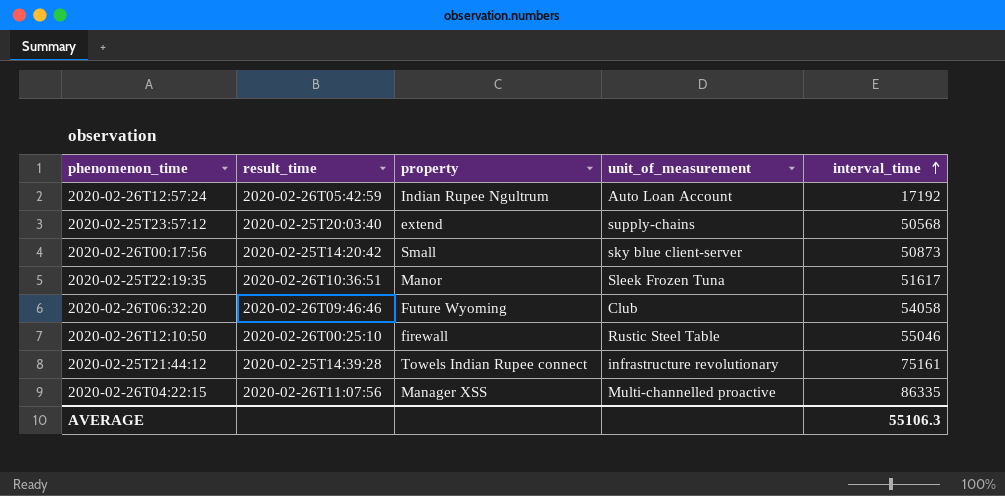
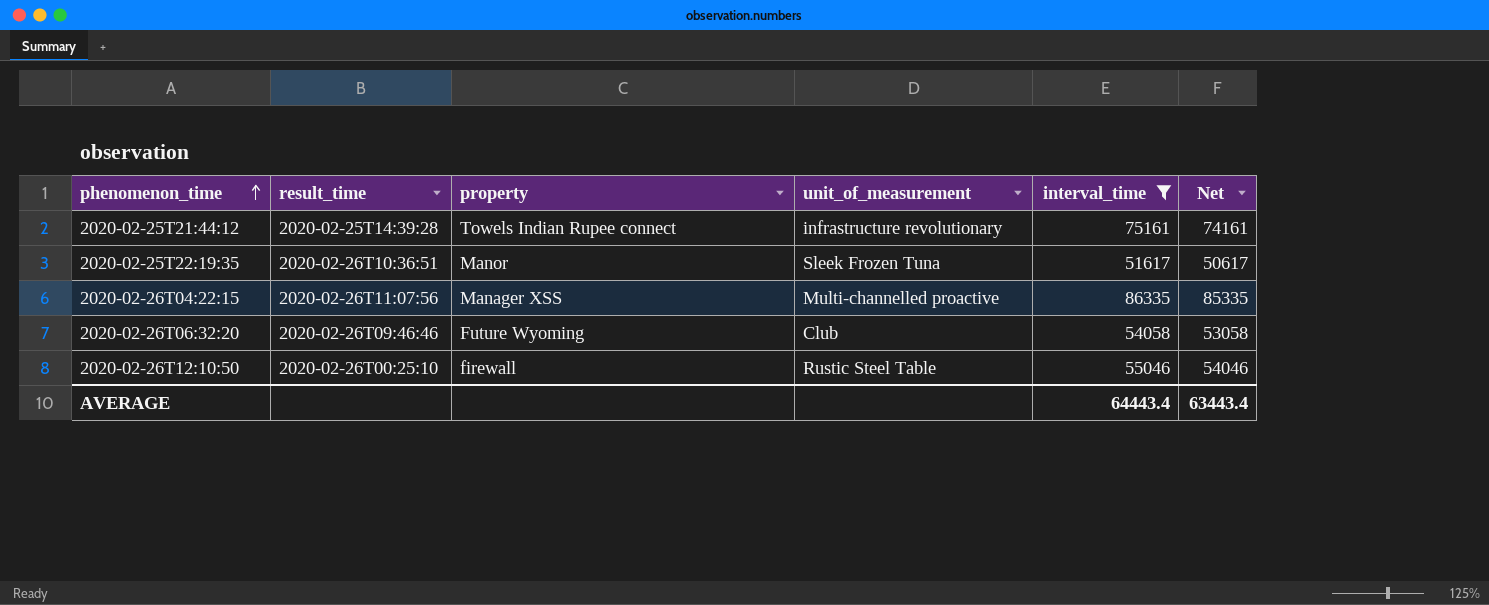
filter: none -> interval_time >= 51617
row order: interval_time ascending -> phenomenon_time ascending
column Net | formula: none -> [interval_time] - 1000
AVERAGE | interval_time: 55106.3 -> 64443.4

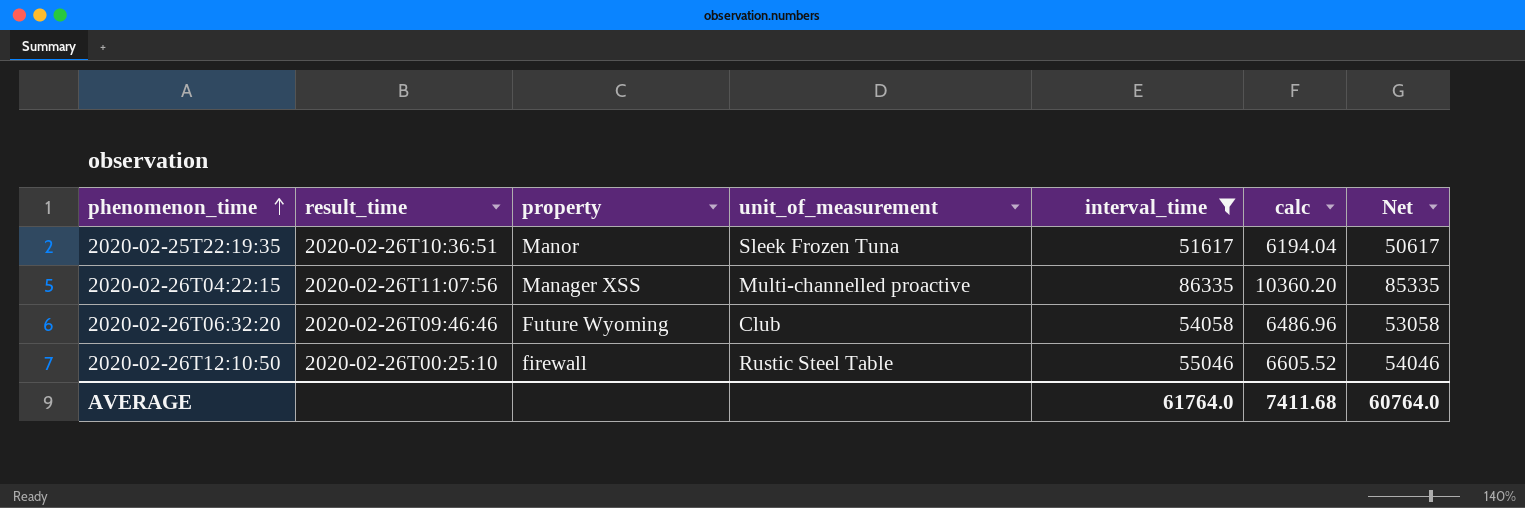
column calc | formula: none -> [interval_time] * 0.12
row 2020-02-25T21:44:12: 2020-02-25T14:39:28 | Towels Indian Rupee connect | infrastructure revolutionary | 75161 | 74161 -> none
AVERAGE | interval_time: 64443.4 -> 61764.0
AVERAGE | Net: 63443.4 -> 60764.0

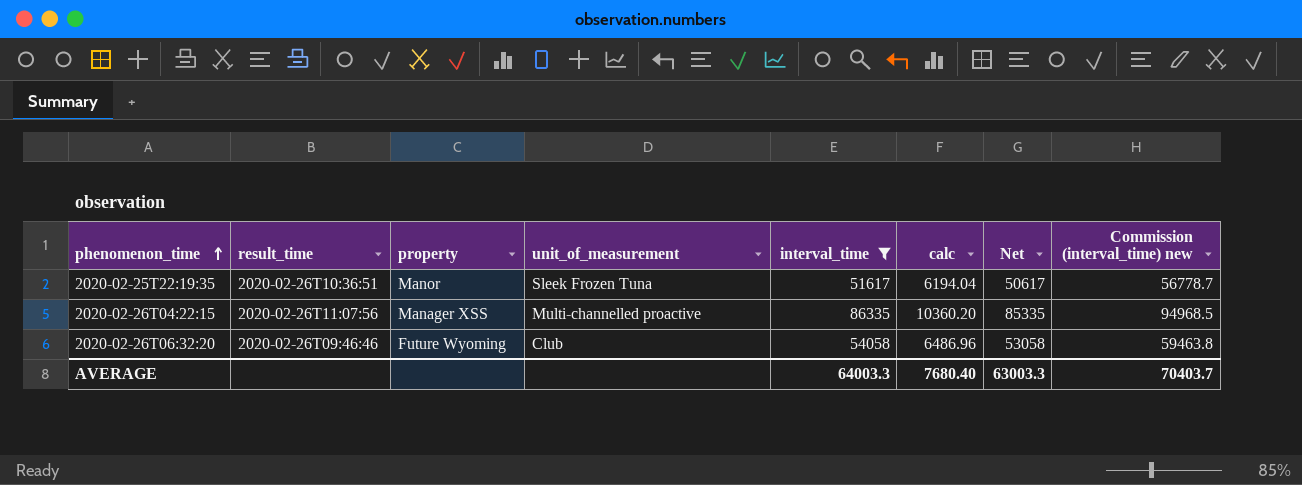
column Commission (interval_time) new | formula: none -> [interval_time] * 1.1
row 2020-02-26T12:10:50: 2020-02-26T00:25:10 | firewall | Rustic Steel Table | 55046 | 6605.52 | 54046 -> none
AVERAGE | interval_time: 61764.0 -> 64003.3
AVERAGE | calc: 7411.68 -> 7680.40
AVERAGE | Net: 60764.0 -> 63003.3

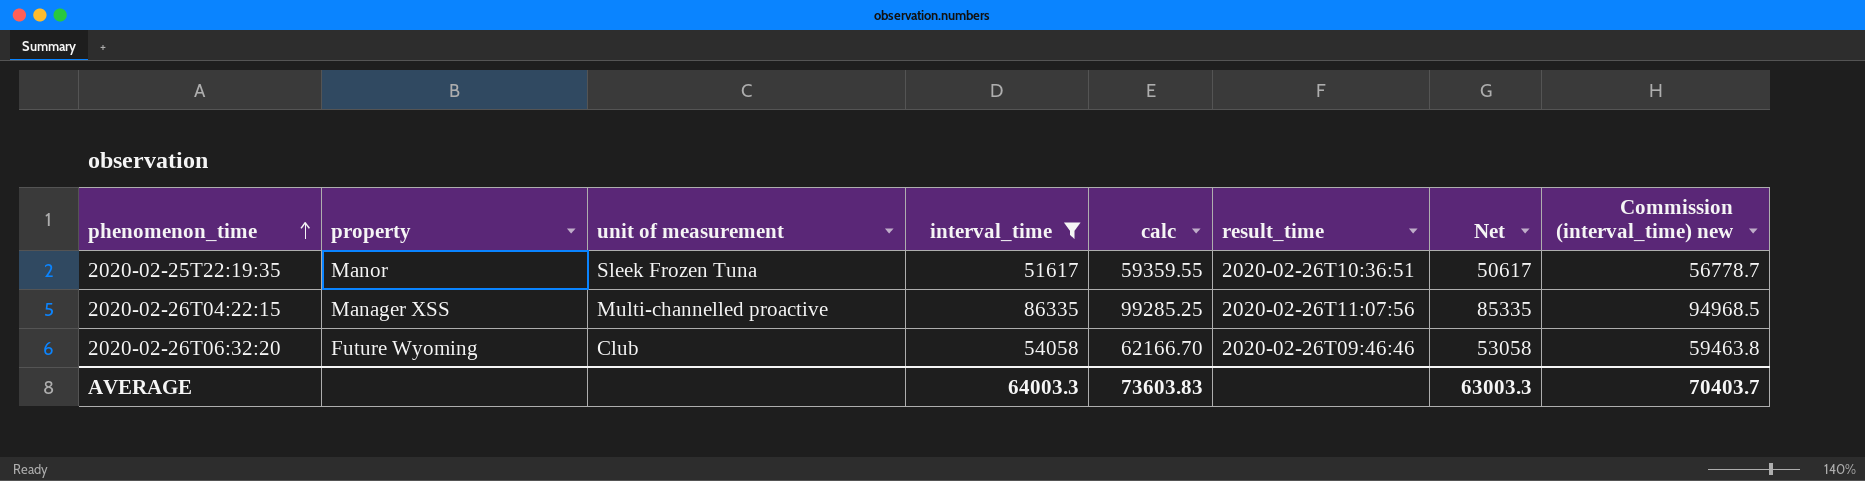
column name: unit_of_measurement -> unit of measurement
column calc | formula: [interval_time] * 0.12 -> [interval_time] * 1.15
column result_time | position: 2 -> 6
AVERAGE | calc: 7680.40 -> 73603.83

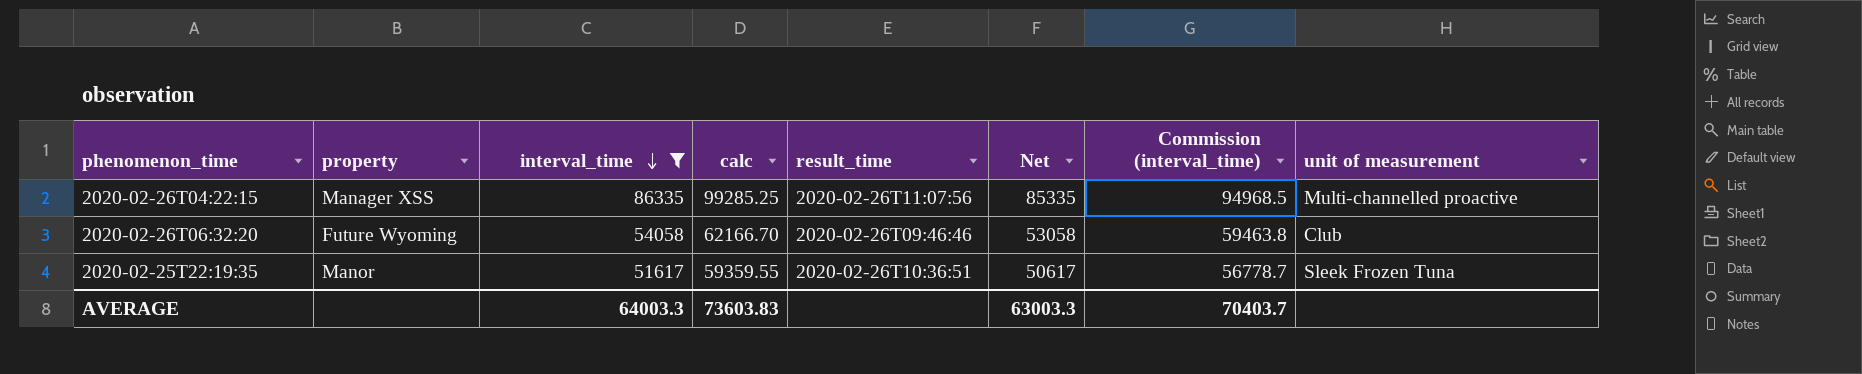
row order: phenomenon_time ascending -> interval_time descending
column name: Commission (interval_time) new -> Commission (interval_time)
column unit of measurement | position: 3 -> 8

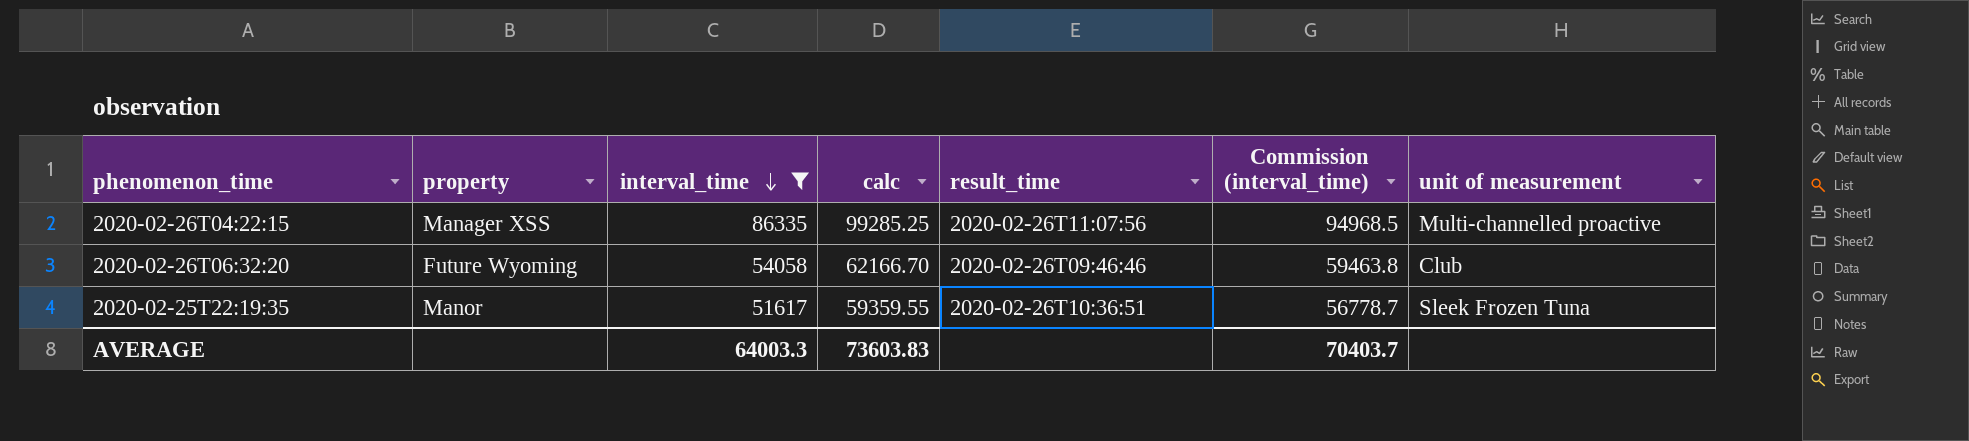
column Net | formula: [interval_time] - 1000 -> none

